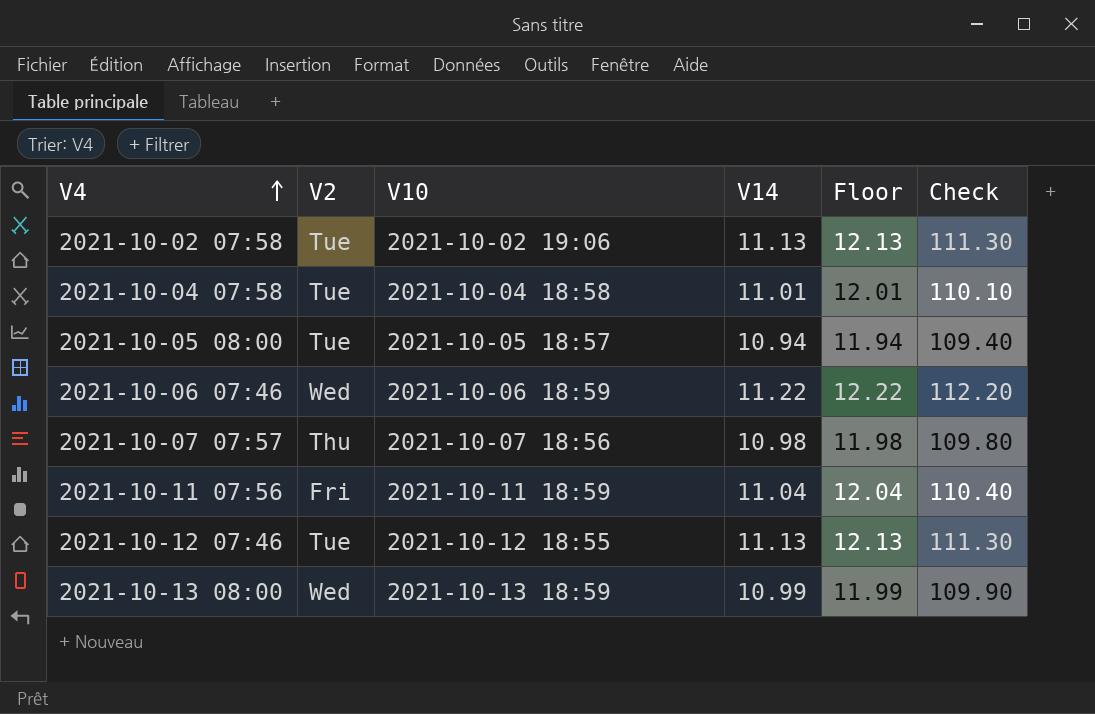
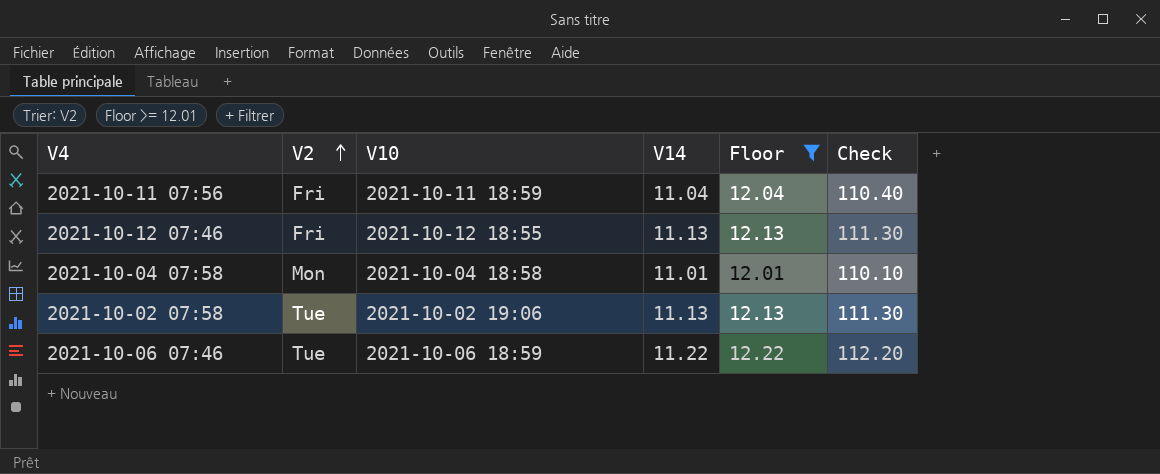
filter: none -> Floor >= 12.01
row order: V4 ascending -> V2 ascending
2021-10-12 07:46 | V2: Tue -> Fri
2021-10-04 07:58 | V2: Tue -> Mon
2021-10-06 07:46 | V2: Wed -> Tue

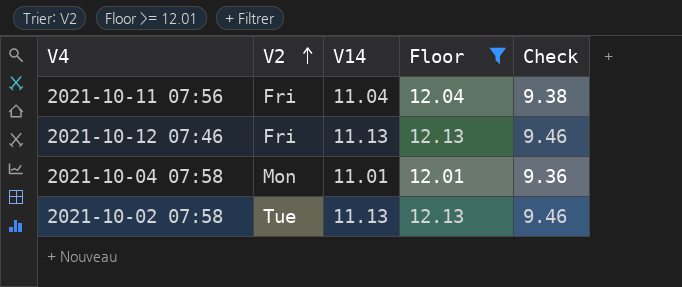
column V10 | position: 3 -> none
column Check | formula: [V14] * 10 -> [V14] * 0.85
row 2021-10-06 07:46: Tue | 2021-10-06 18:59 | 11.22 | 12.22 | 112.20 -> none

